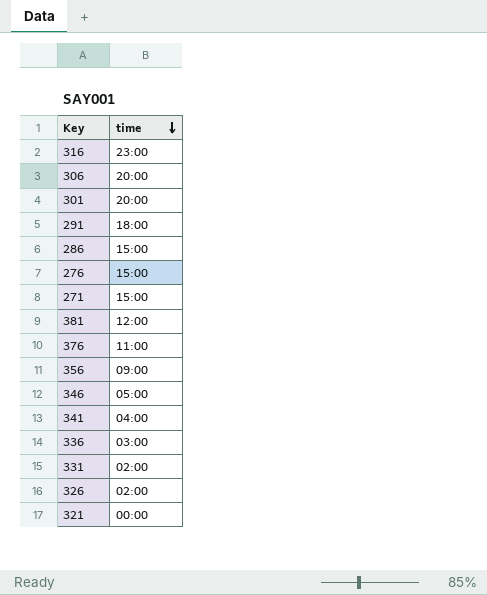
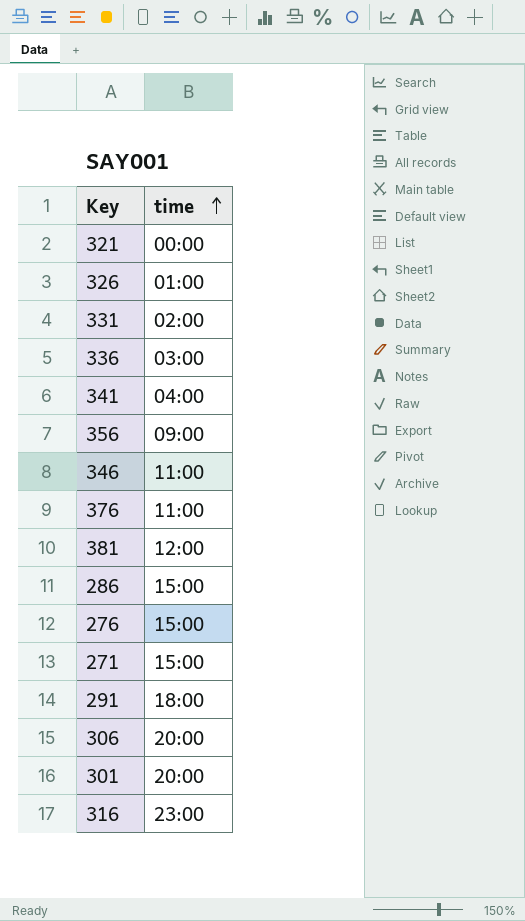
row order: time descending -> time ascending
326 | time: 02:00 -> 01:00
346 | time: 05:00 -> 11:00

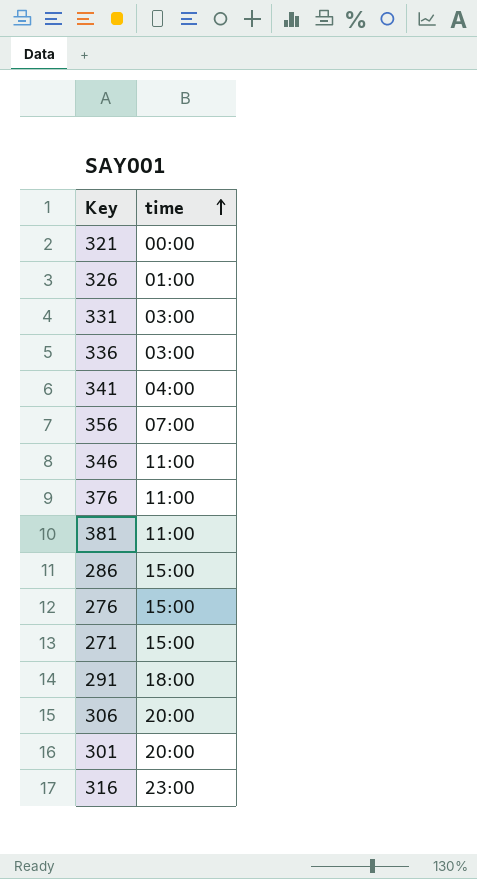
331 | time: 02:00 -> 03:00
356 | time: 09:00 -> 07:00
381 | time: 12:00 -> 11:00

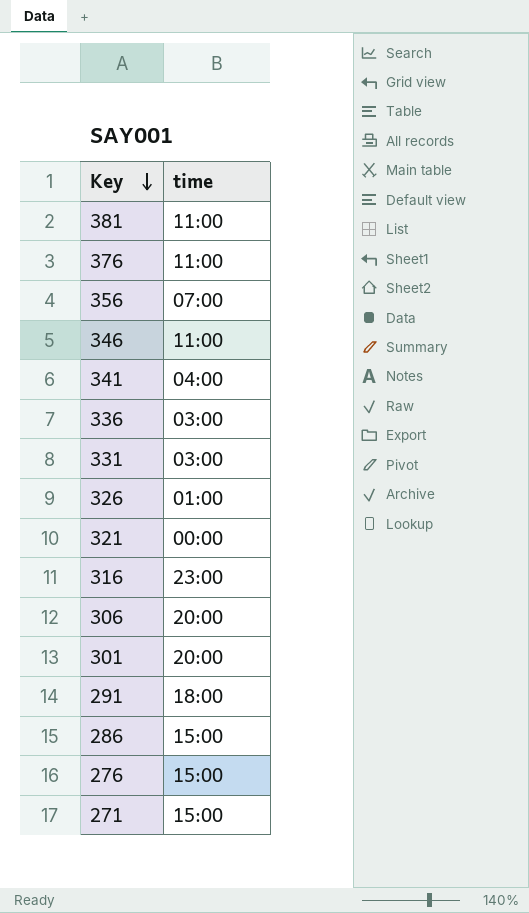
row order: time ascending -> Key descending

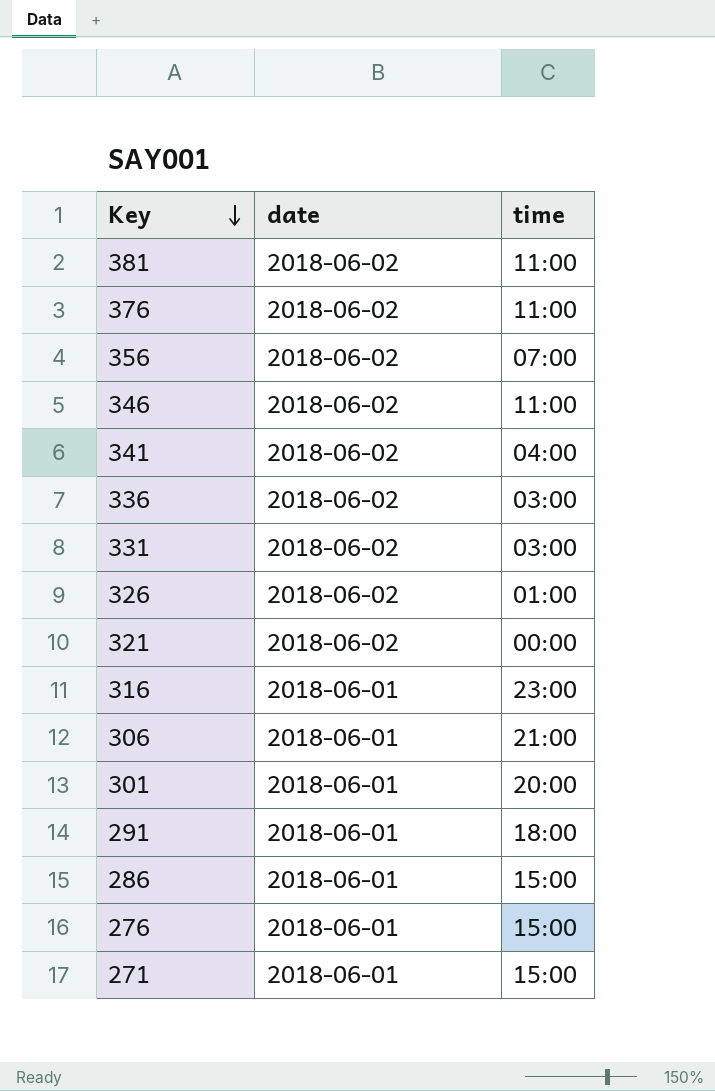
column date | position: none -> 2
306 | time: 20:00 -> 21:00

